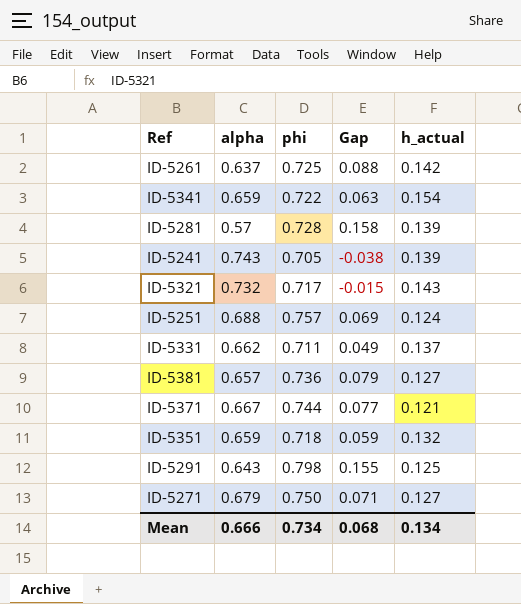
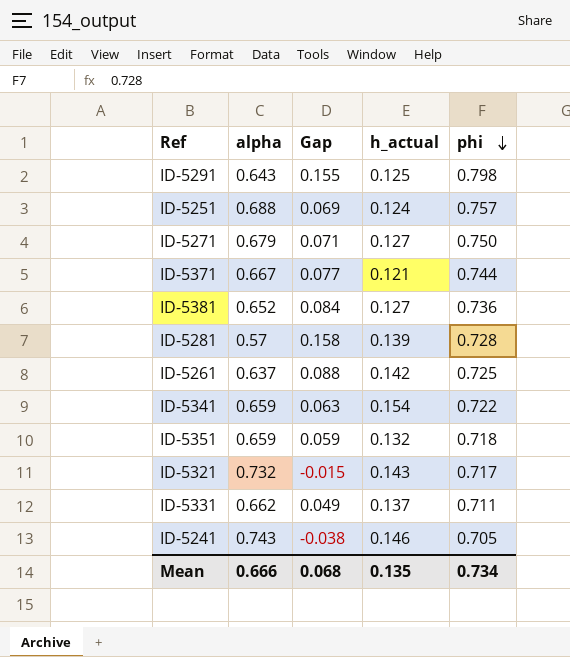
row order: none -> phi descending
column phi | position: 3 -> 5
ID-5381 | alpha: 0.657 -> 0.652
ID-5381 | Gap: 0.079 -> 0.084
ID-5241 | h_actual: 0.139 -> 0.146
Mean | h_actual: 0.134 -> 0.135

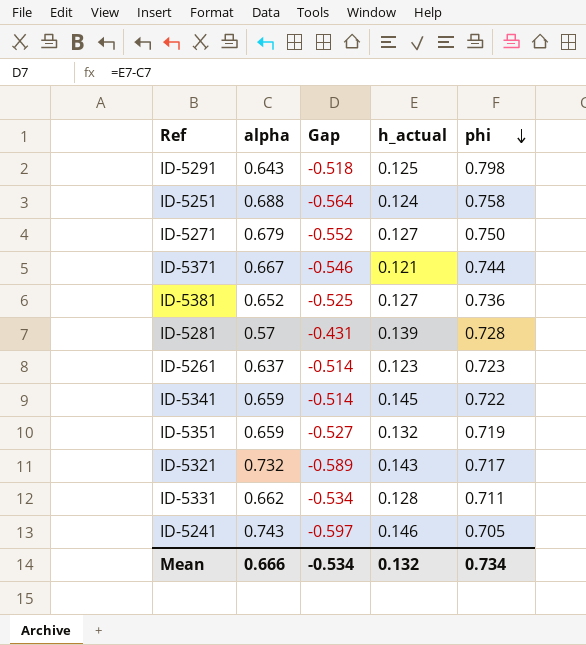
column Gap | formula: [phi] - [alpha] -> [h_actual] - [alpha]
ID-5251 | phi: 0.757 -> 0.758
ID-5261 | h_actual: 0.142 -> 0.123
ID-5261 | phi: 0.725 -> 0.723
ID-5341 | h_actual: 0.154 -> 0.145
ID-5351 | phi: 0.718 -> 0.719
ID-5331 | h_actual: 0.137 -> 0.128
Mean | Gap: 0.068 -> -0.534
Mean | h_actual: 0.135 -> 0.132

